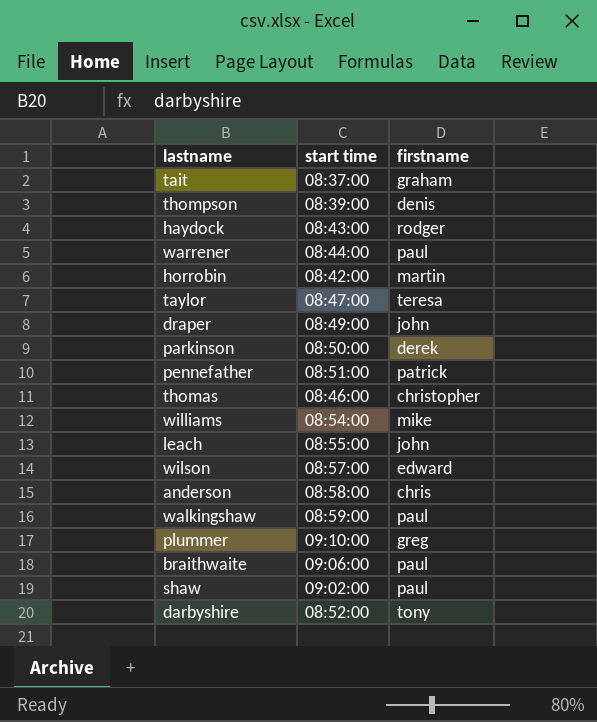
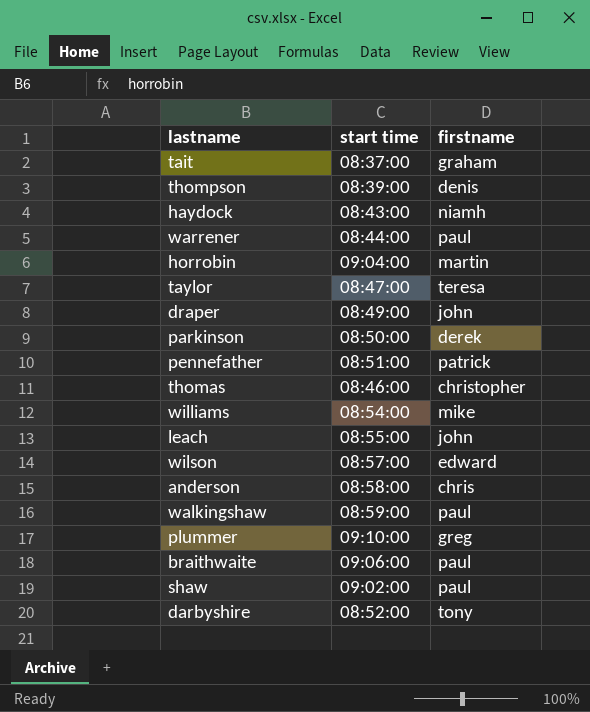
haydock | firstname: rodger -> niamh
horrobin | start time: 08:42:00 -> 09:04:00

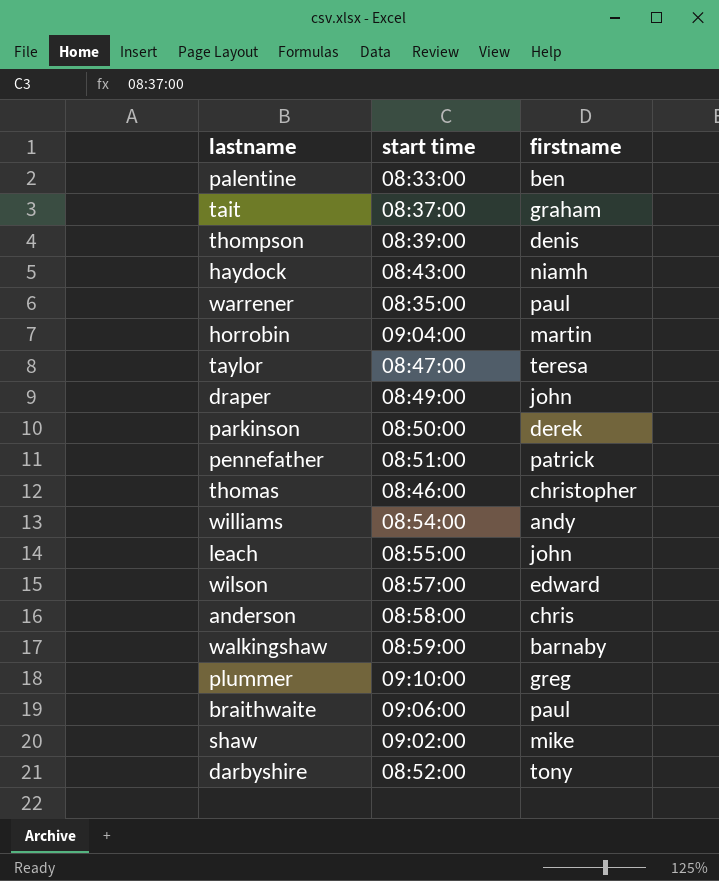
row palentine: none -> 08:33:00 | ben
warrener | start time: 08:44:00 -> 08:35:00
williams | firstname: mike -> andy
walkingshaw | firstname: paul -> barnaby
shaw | firstname: paul -> mike

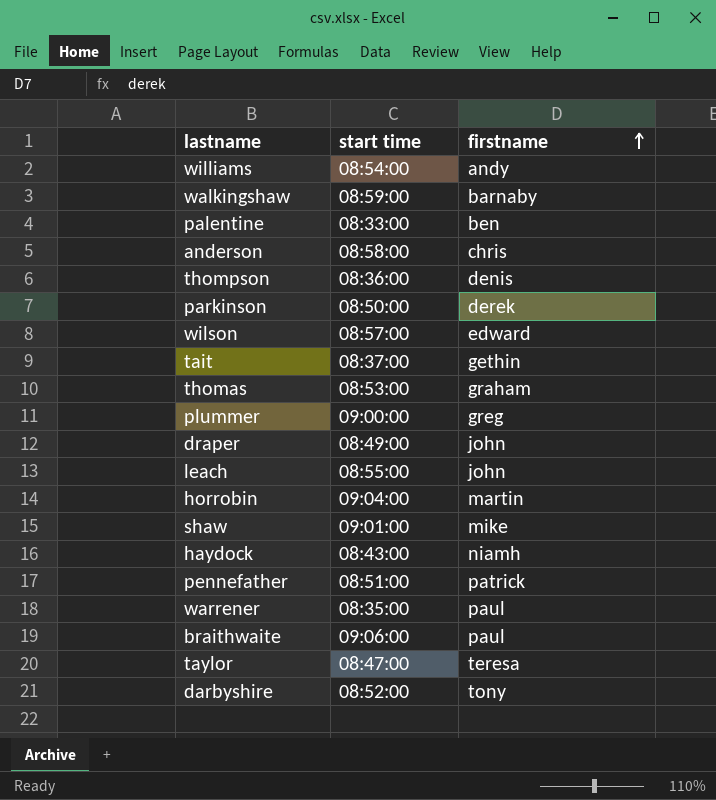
row order: none -> firstname ascending
thompson | start time: 08:39:00 -> 08:36:00
tait | firstname: graham -> gethin
thomas | start time: 08:46:00 -> 08:53:00
thomas | firstname: christopher -> graham
plummer | start time: 09:10:00 -> 09:00:00
shaw | start time: 09:02:00 -> 09:01:00

